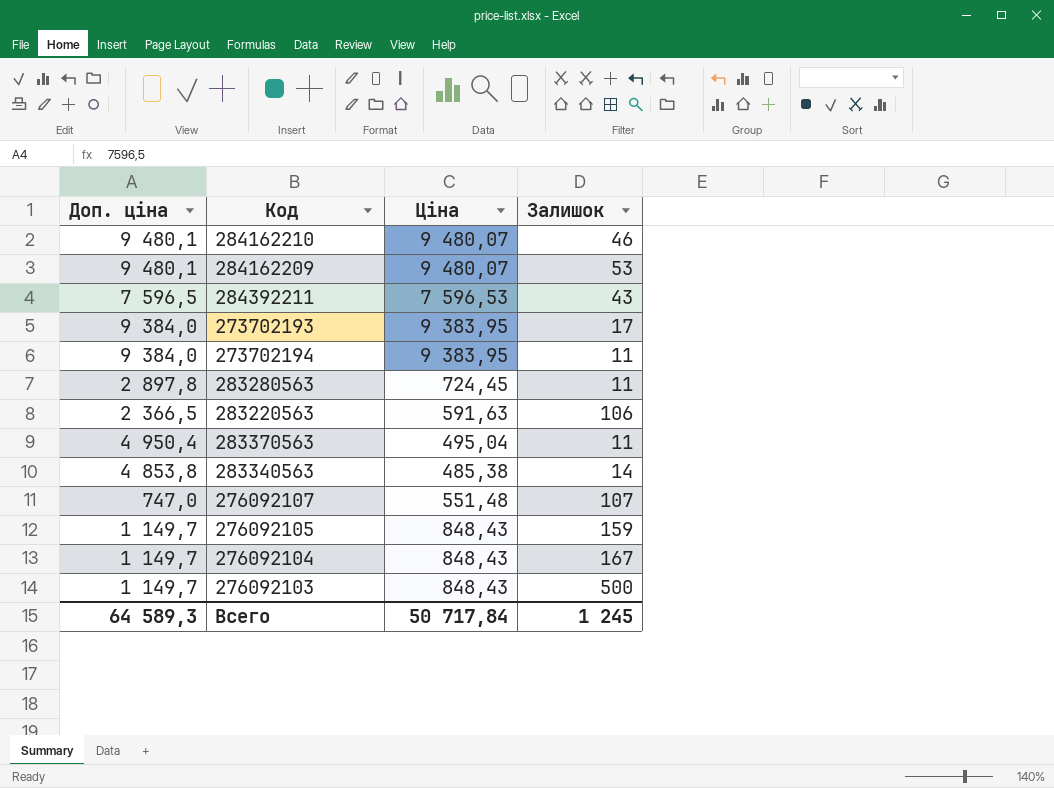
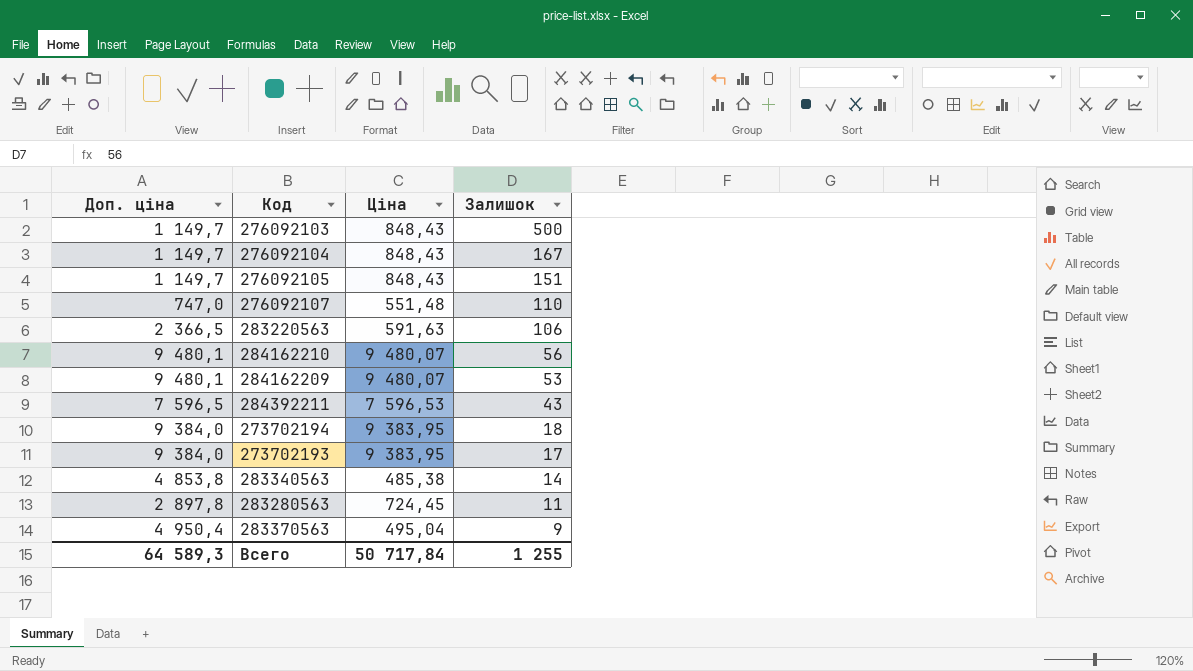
row order: none -> Залишок descending
276092105 | Залишок: 159 -> 151
276092107 | Залишок: 107 -> 110
284162210 | Залишок: 46 -> 56
273702194 | Залишок: 11 -> 18
283370563 | Залишок: 11 -> 9
Всего | Залишок: 1 245 -> 1 255

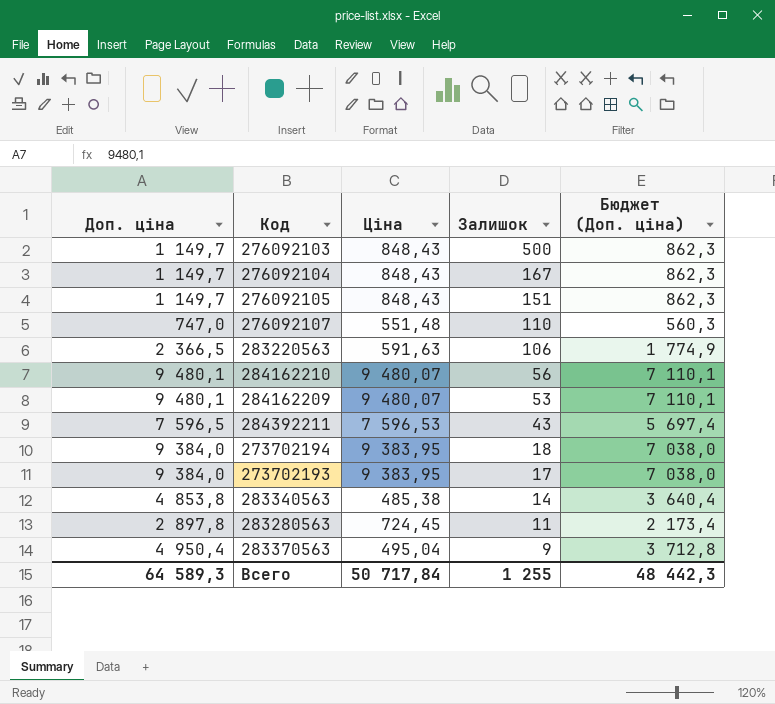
column Бюджет (Доп. ціна) | formula: none -> [Доп. ціна] * 0,75

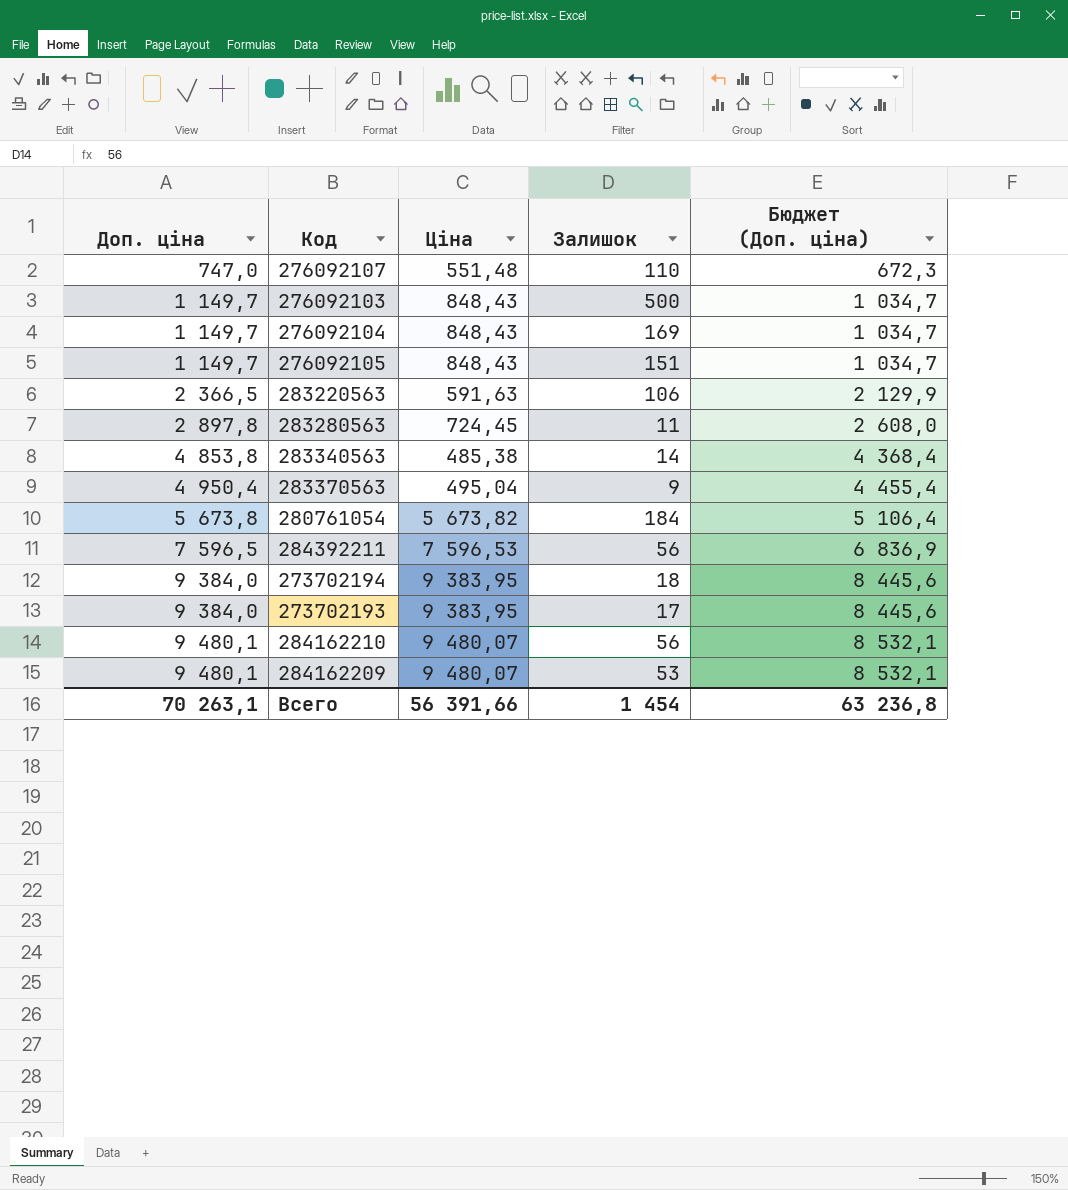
row order: Залишок descending -> Доп. ціна ascending
column Бюджет (Доп. ціна) | formula: [Доп. ціна] * 0,75 -> [Доп. ціна] * 0,9
276092104 | Залишок: 167 -> 169
row 280761054: none -> 5 673,8 | 5 673,82 | 184 | 5 106,4
284392211 | Залишок: 43 -> 56
Всего | Доп. ціна: 64 589,3 -> 70 263,1
Всего | Ціна: 50 717,84 -> 56 391,66
Всего | Залишок: 1 255 -> 1 454
Всего | Бюджет (Доп. ціна): 48 442,3 -> 63 236,8

